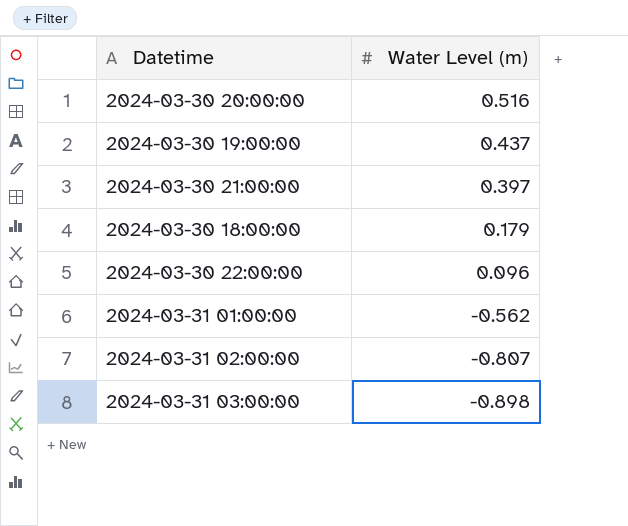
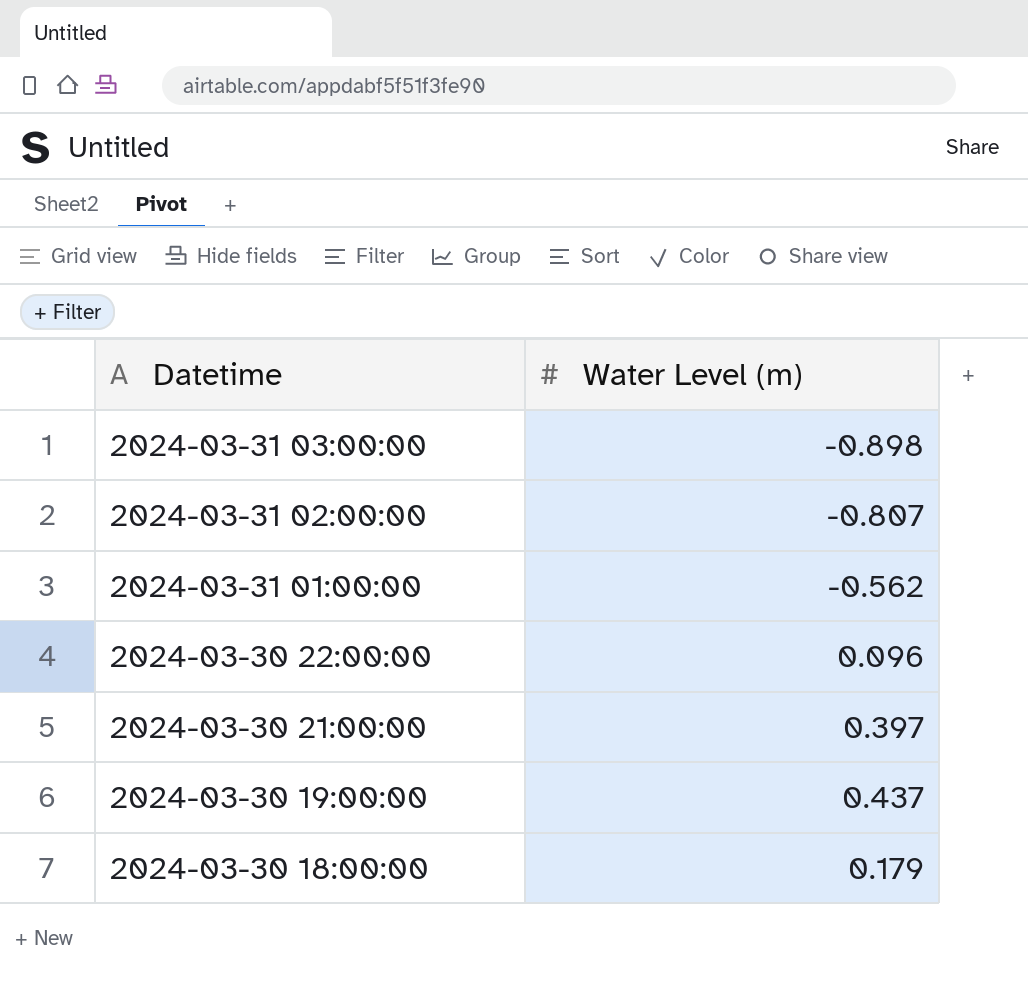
row order: Water Level (m) descending -> Datetime descending
row 2024-03-30 20:00:00: 0.516 -> none

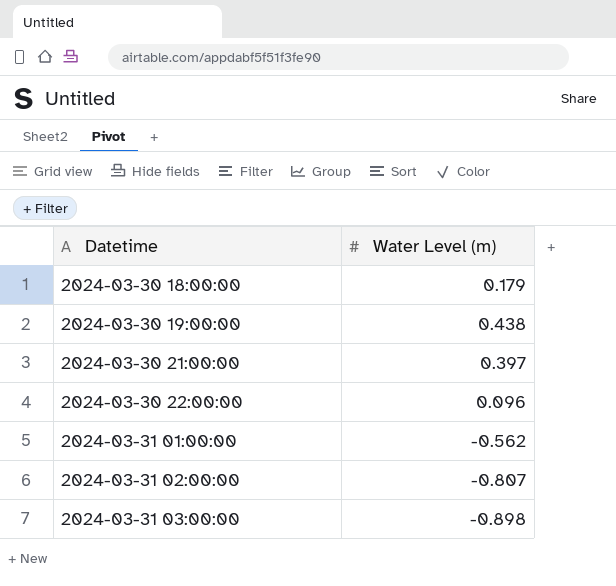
row order: Datetime descending -> Datetime ascending
2024-03-30 19:00:00 | Water Level (m): 0.437 -> 0.438

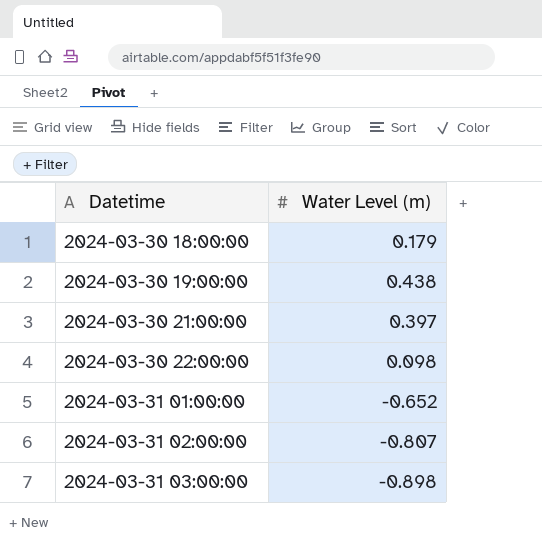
2024-03-30 22:00:00 | Water Level (m): 0.096 -> 0.098
2024-03-31 01:00:00 | Water Level (m): -0.562 -> -0.652

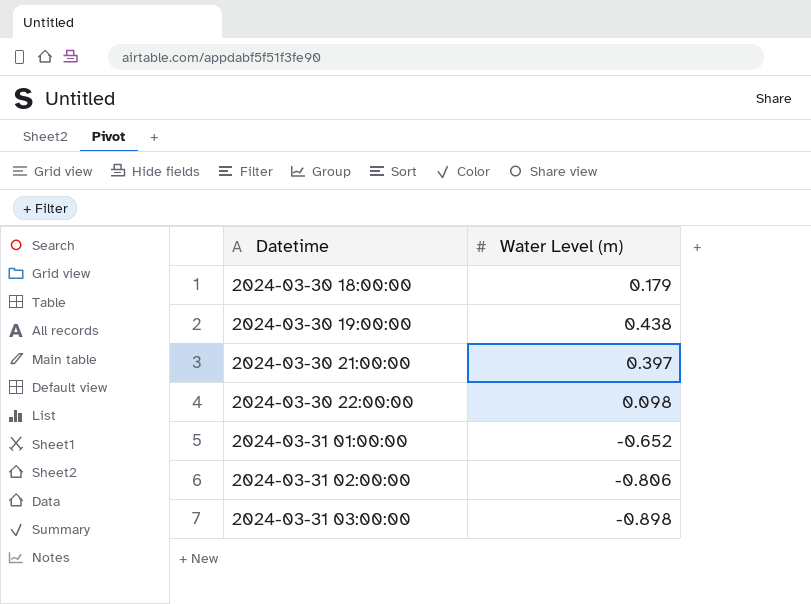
2024-03-31 02:00:00 | Water Level (m): -0.807 -> -0.806

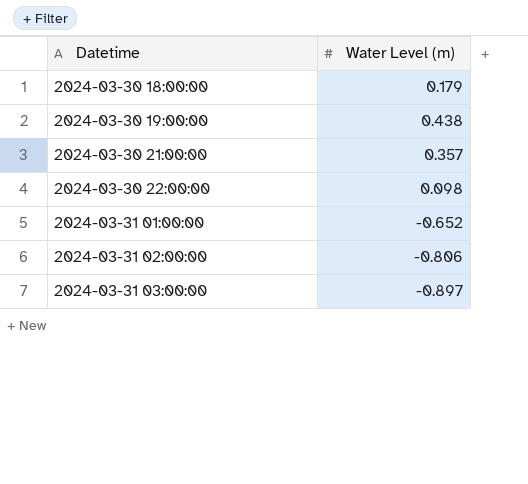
2024-03-30 21:00:00 | Water Level (m): 0.397 -> 0.357
2024-03-31 03:00:00 | Water Level (m): -0.898 -> -0.897

